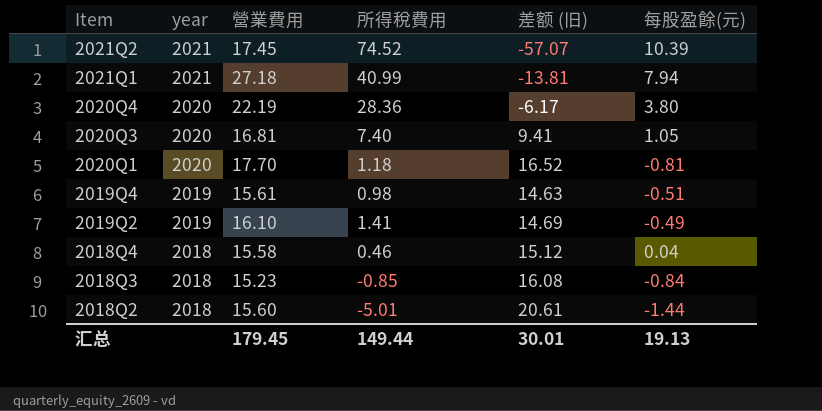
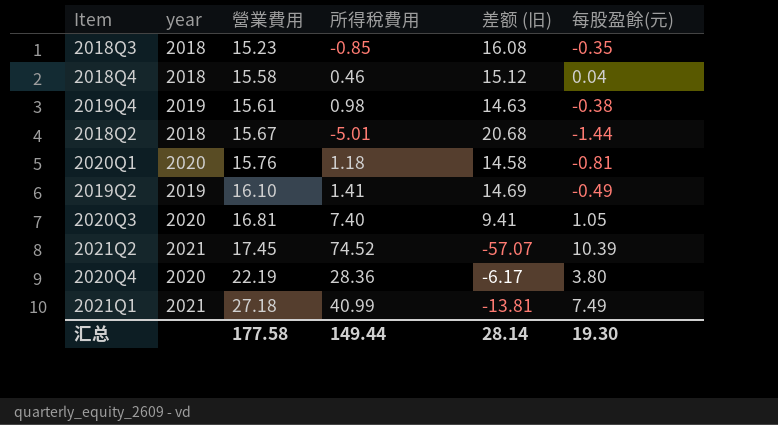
row order: Item descending -> 營業費用 ascending
2018Q3 | 每股盈餘(元): -0.84 -> -0.35
2019Q4 | 每股盈餘(元): -0.51 -> -0.38
2018Q2 | 營業費用: 15.60 -> 15.67
2018Q2 | 差额 (旧): 20.61 -> 20.68
2020Q1 | 營業費用: 17.70 -> 15.76
2020Q1 | 差额 (旧): 16.52 -> 14.58
2021Q1 | 每股盈餘(元): 7.94 -> 7.49
汇总 | 營業費用: 179.45 -> 177.58
汇总 | 差额 (旧): 30.01 -> 28.14
汇总 | 每股盈餘(元): 19.13 -> 19.30

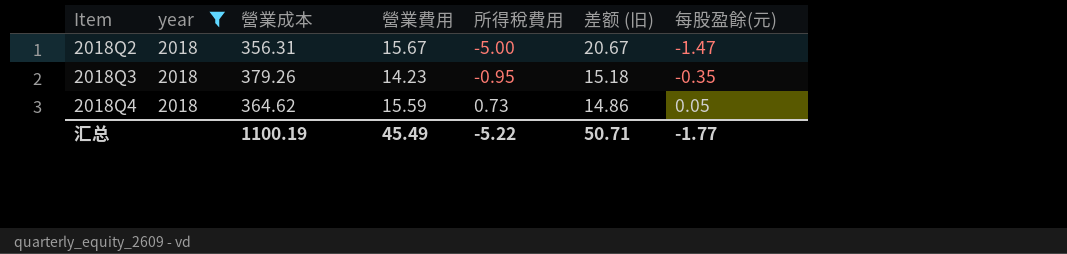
filter: none -> year = 2018
row order: 營業費用 ascending -> Item ascending
column 營業成本 | position: none -> 3
2018Q2 | 所得稅費用: -5.01 -> -5.00
2018Q2 | 差额 (旧): 20.68 -> 20.67
2018Q2 | 每股盈餘(元): -1.44 -> -1.47
2018Q3 | 營業費用: 15.23 -> 14.23
2018Q3 | 所得稅費用: -0.85 -> -0.95
2018Q3 | 差额 (旧): 16.08 -> 15.18
2018Q4 | 營業費用: 15.58 -> 15.59
2018Q4 | 所得稅費用: 0.46 -> 0.73
2018Q4 | 差额 (旧): 15.12 -> 14.86
2018Q4 | 每股盈餘(元): 0.04 -> 0.05
汇总 | 營業費用: 177.58 -> 45.49
汇总 | 所得稅費用: 149.44 -> -5.22
汇总 | 差额 (旧): 28.14 -> 50.71
汇总 | 每股盈餘(元): 19.30 -> -1.77

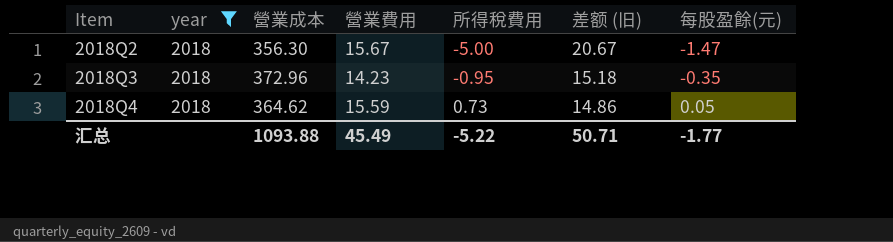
2018Q2 | 營業成本: 356.31 -> 356.30
2018Q3 | 營業成本: 379.26 -> 372.96
汇总 | 營業成本: 1100.19 -> 1093.88

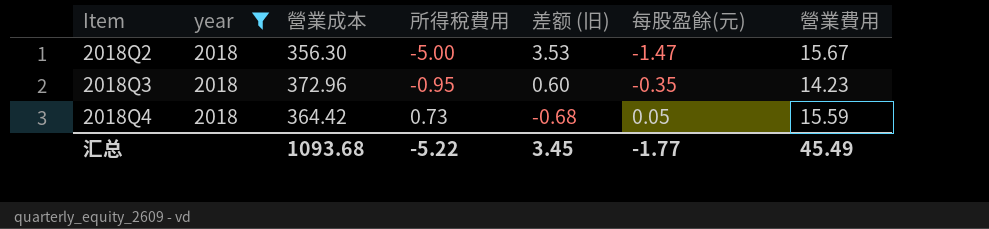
column 差额 (旧) | formula: [營業費用] - [所得稅費用] -> [每股盈餘(元)] - [所得稅費用]
column 營業費用 | position: 4 -> 7
2018Q4 | 營業成本: 364.62 -> 364.42
汇总 | 營業成本: 1093.88 -> 1093.68
汇总 | 差额 (旧): 50.71 -> 3.45

